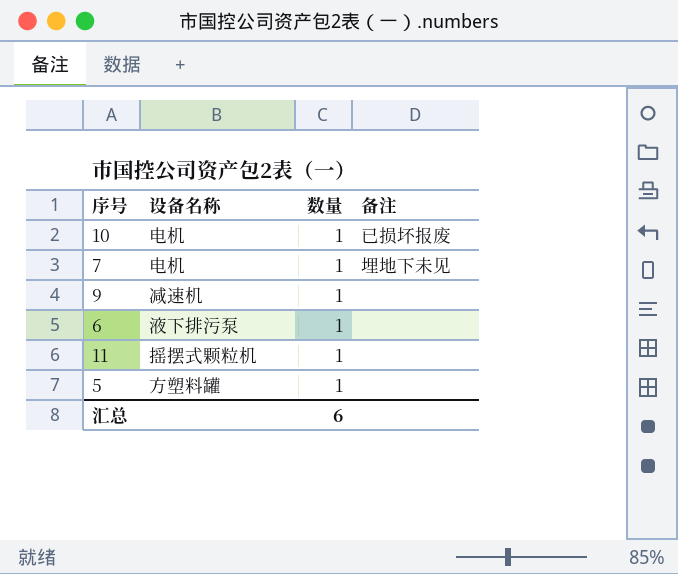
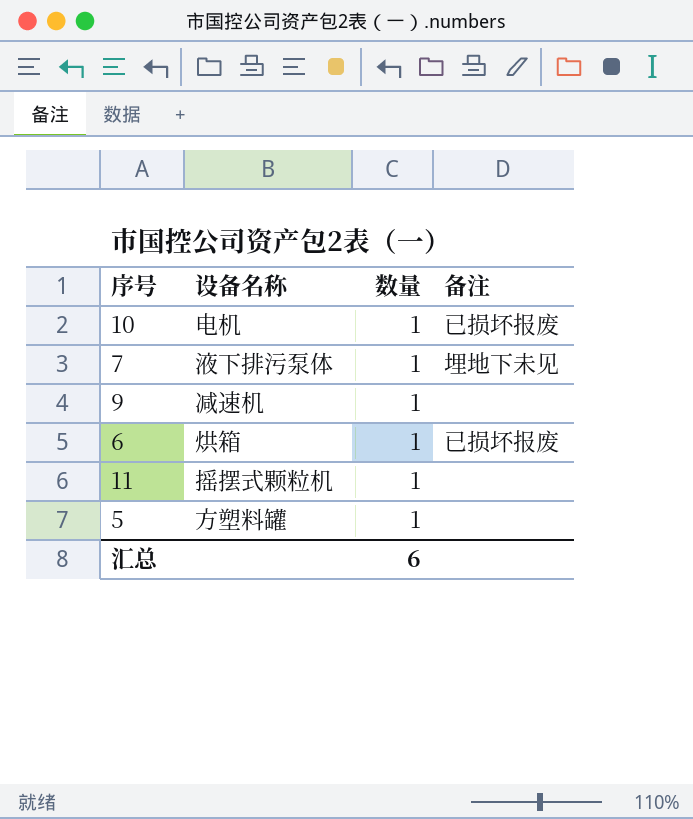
7 | 设备名称: 电机 -> 液下排污泵体
6 | 设备名称: 液下排污泵 -> 烘箱
6 | 备注: none -> 已损坏报废

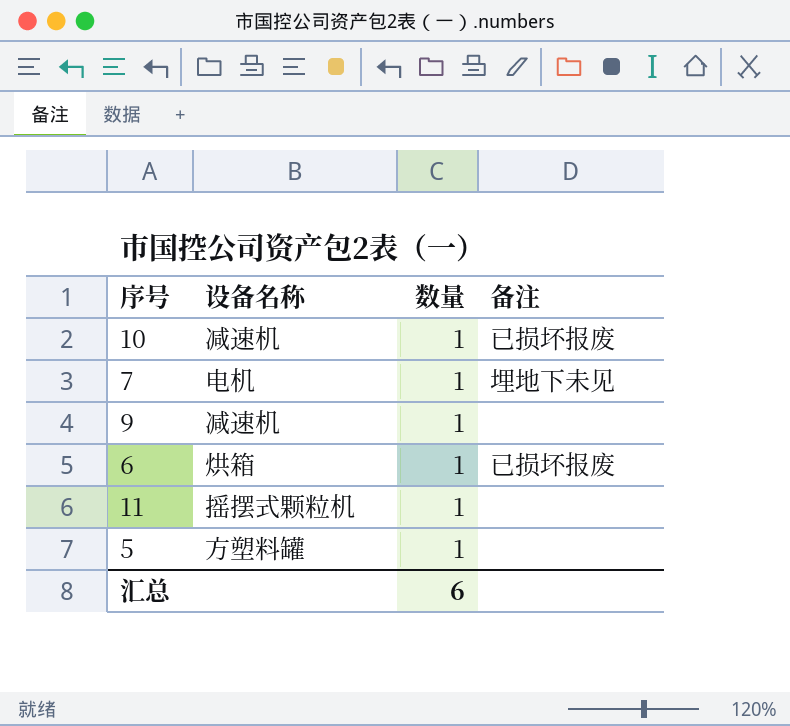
10 | 设备名称: 电机 -> 减速机
7 | 设备名称: 液下排污泵体 -> 电机

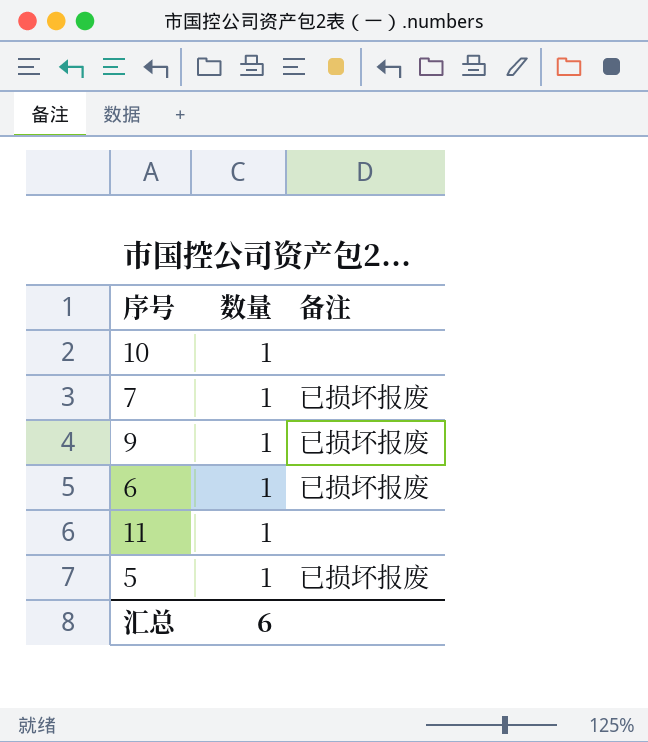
column 设备名称 | position: 2 -> none
10 | 备注: 已损坏报废 -> none
7 | 备注: 埋地下未见 -> 已损坏报废
9 | 备注: none -> 已损坏报废
5 | 备注: none -> 已损坏报废

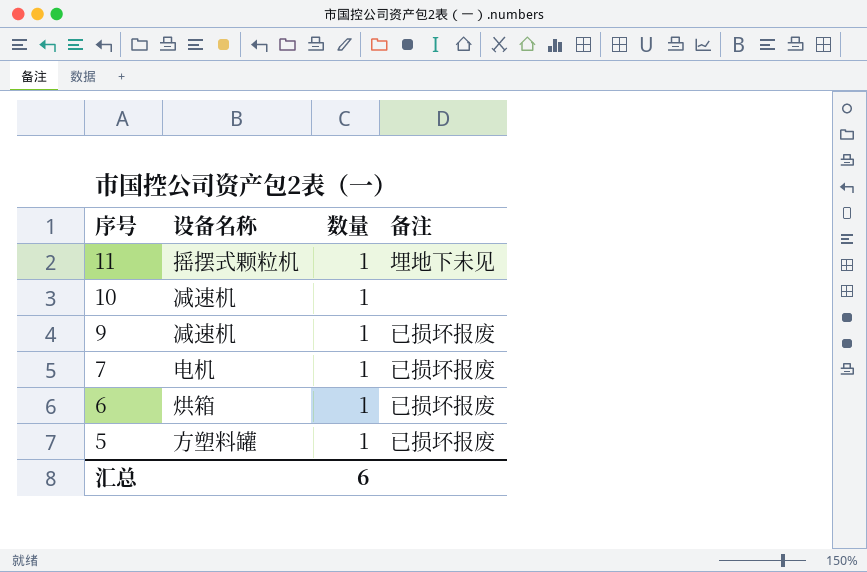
row order: none -> 序号 descending
column 设备名称 | position: none -> 2
11 | 备注: none -> 埋地下未见

